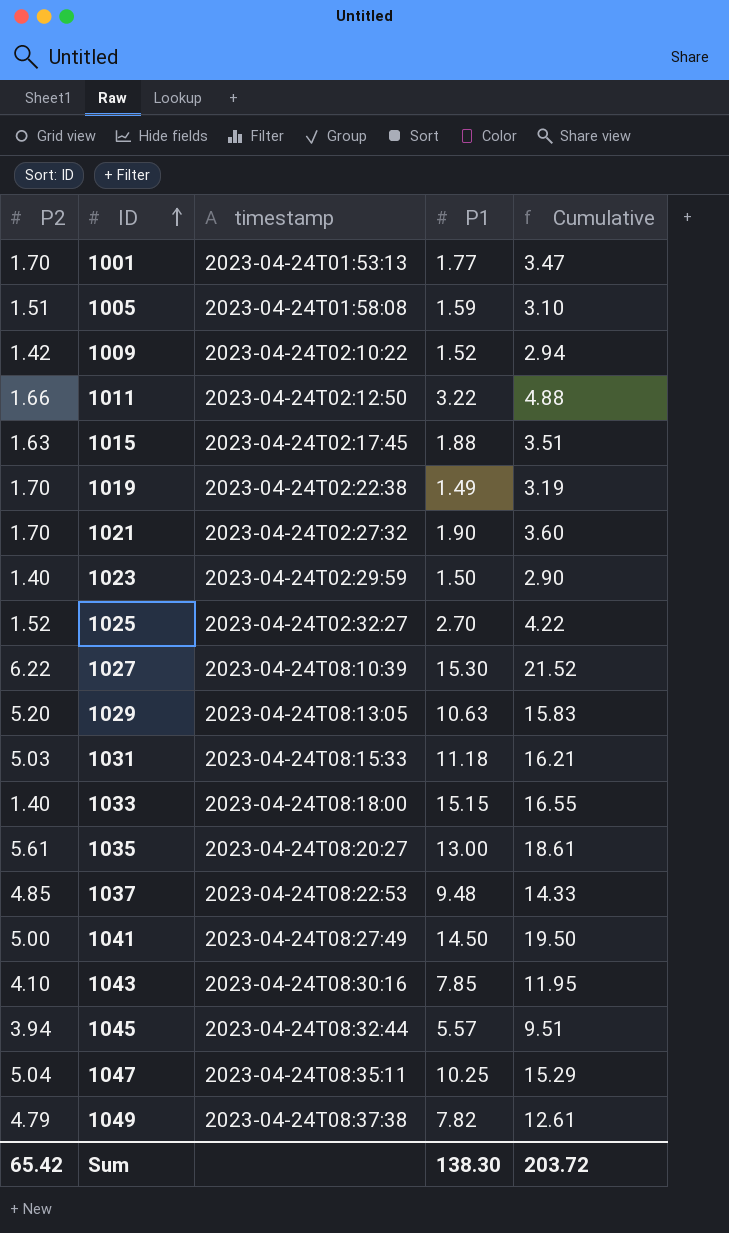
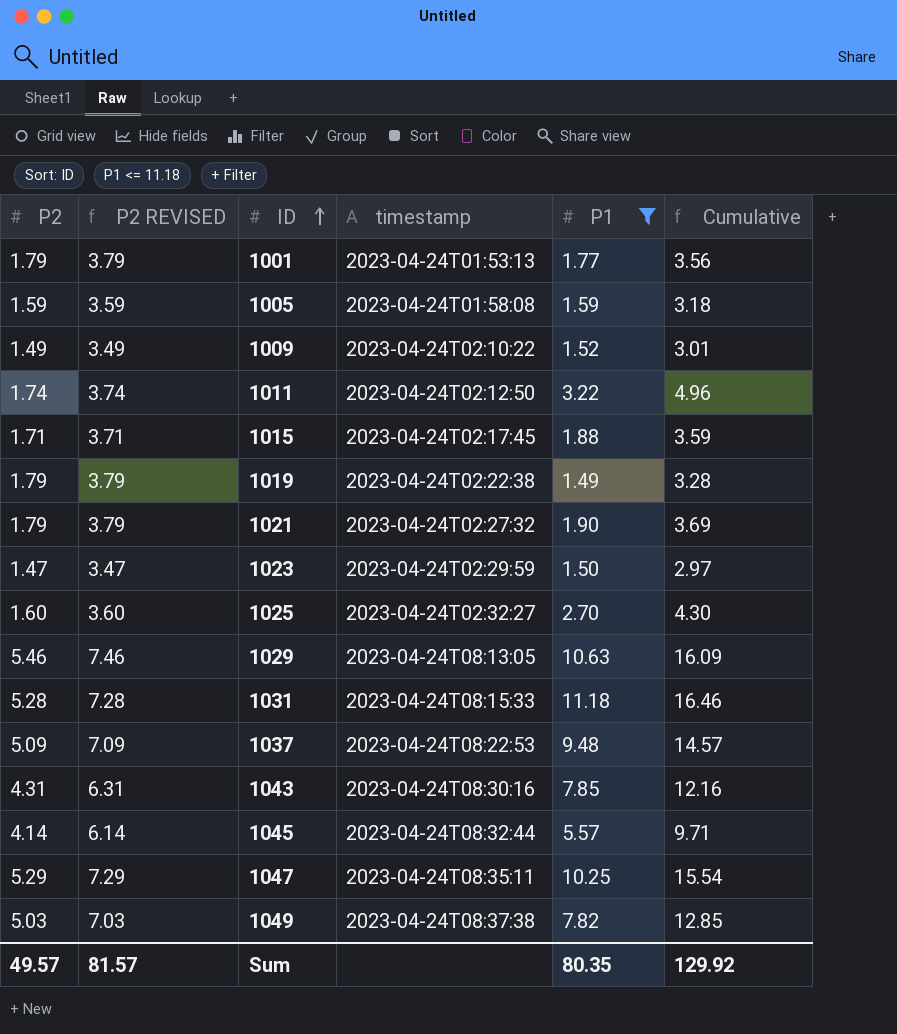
filter: none -> P1 <= 11.18
column P2 REVISED | formula: none -> [P2] + 2
1001 | P2: 1.70 -> 1.79
1001 | Cumulative: 3.47 -> 3.56
1005 | P2: 1.51 -> 1.59
1005 | Cumulative: 3.10 -> 3.18
1009 | P2: 1.42 -> 1.49
1009 | Cumulative: 2.94 -> 3.01
1011 | P2: 1.66 -> 1.74
1011 | Cumulative: 4.88 -> 4.96
1015 | P2: 1.63 -> 1.71
1015 | Cumulative: 3.51 -> 3.59
1019 | P2: 1.70 -> 1.79
1019 | Cumulative: 3.19 -> 3.28
1021 | P2: 1.70 -> 1.79
1021 | Cumulative: 3.60 -> 3.69
1023 | P2: 1.40 -> 1.47
1023 | Cumulative: 2.90 -> 2.97
1025 | P2: 1.52 -> 1.60
1025 | Cumulative: 4.22 -> 4.30
1029 | P2: 5.20 -> 5.46
1029 | Cumulative: 15.83 -> 16.09
1031 | P2: 5.03 -> 5.28
1031 | Cumulative: 16.21 -> 16.46
1037 | P2: 4.85 -> 5.09
1037 | Cumulative: 14.33 -> 14.57
1043 | P2: 4.10 -> 4.31
1043 | Cumulative: 11.95 -> 12.16
1045 | P2: 3.94 -> 4.14
1045 | Cumulative: 9.51 -> 9.71
1047 | P2: 5.04 -> 5.29
1047 | Cumulative: 15.29 -> 15.54
1049 | P2: 4.79 -> 5.03
1049 | Cumulative: 12.61 -> 12.85
Sum | P2: 65.42 -> 49.57
Sum | P1: 138.30 -> 80.35
Sum | Cumulative: 203.72 -> 129.92

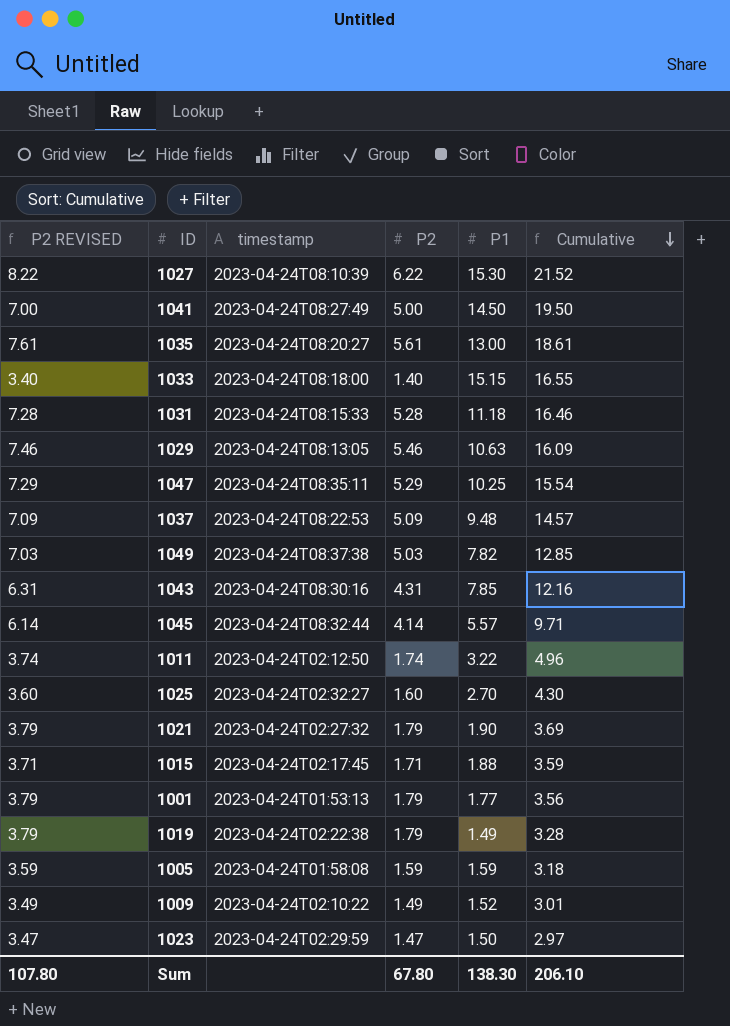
filter: P1 <= 11.18 -> none
row order: ID ascending -> Cumulative descending
column P2 | position: 1 -> 4
Sum | P2 REVISED: 81.57 -> 107.80
Sum | P2: 49.57 -> 67.80
Sum | P1: 80.35 -> 138.30
Sum | Cumulative: 129.92 -> 206.10

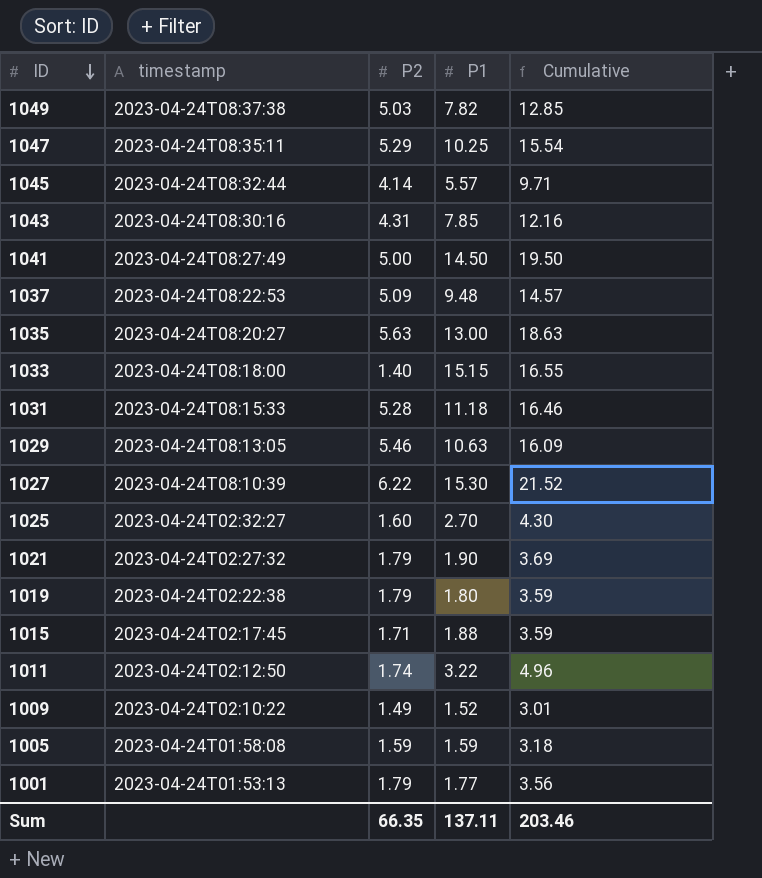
row order: Cumulative descending -> ID descending
column P2 REVISED | formula: [P2] + 2 -> none
row 1023: 3.47 | 2023-04-24T02:29:59 | 1.47 | 1.50 | 2.97 -> none
1035 | P2: 5.61 -> 5.63
1035 | Cumulative: 18.61 -> 18.63
1019 | P1: 1.49 -> 1.80
1019 | Cumulative: 3.28 -> 3.59
Sum | P2: 67.80 -> 66.35
Sum | P1: 138.30 -> 137.11
Sum | Cumulative: 206.10 -> 203.46

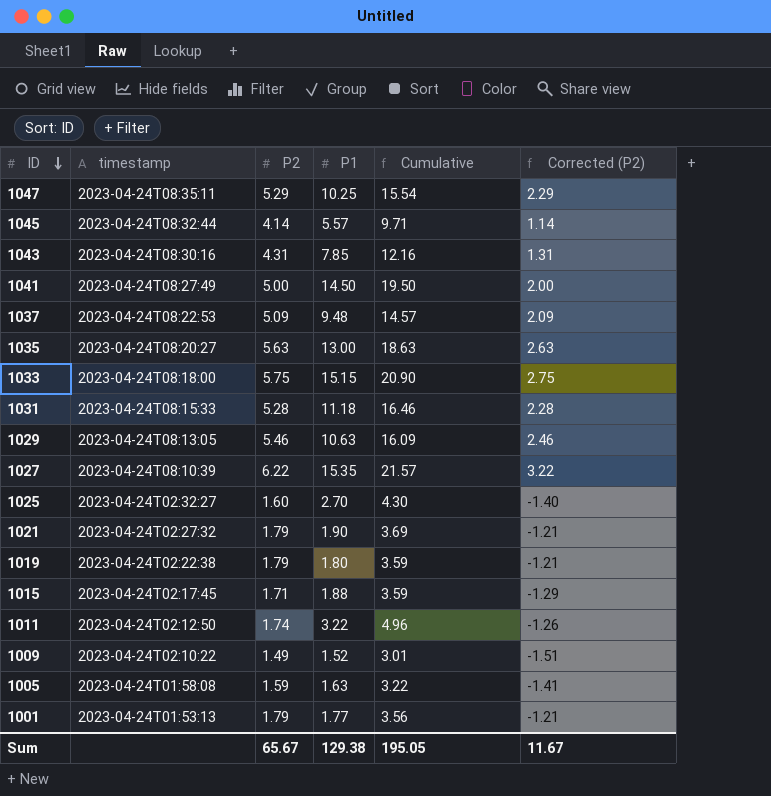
column Corrected (P2) | formula: none -> [P2] - 3
row 1049: 2023-04-24T08:37:38 | 5.03 | 7.82 | 12.85 -> none
1033 | P2: 1.40 -> 5.75
1033 | Cumulative: 16.55 -> 20.90
1027 | P1: 15.30 -> 15.35
1027 | Cumulative: 21.52 -> 21.57
1005 | P1: 1.59 -> 1.63
1005 | Cumulative: 3.18 -> 3.22
Sum | P2: 66.35 -> 65.67
Sum | P1: 137.11 -> 129.38
Sum | Cumulative: 203.46 -> 195.05

